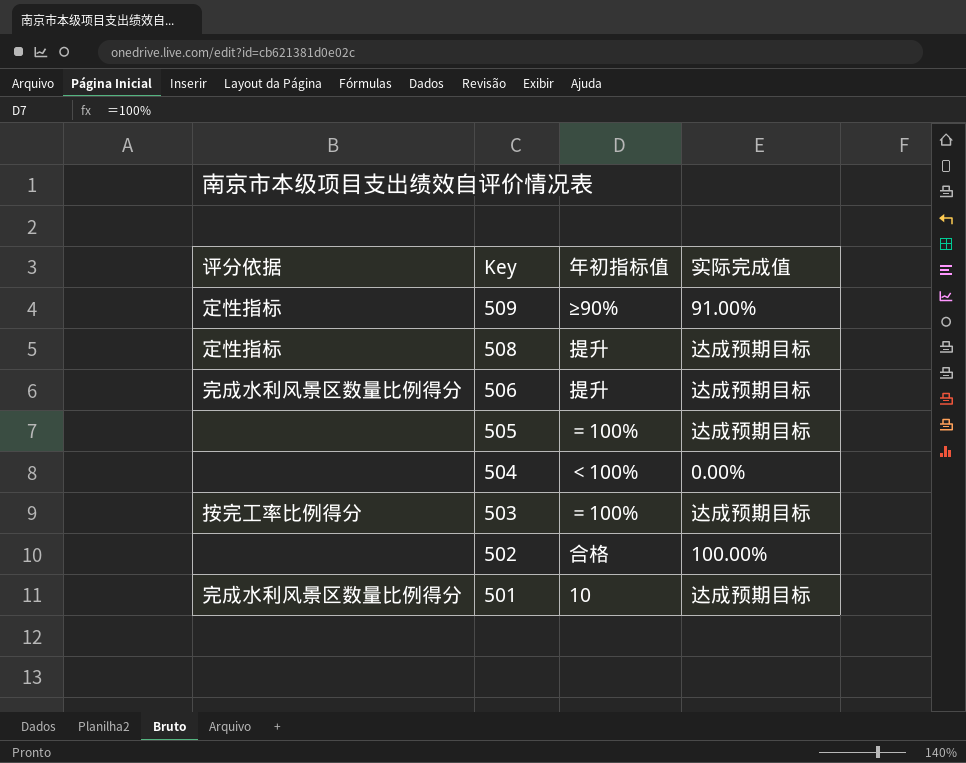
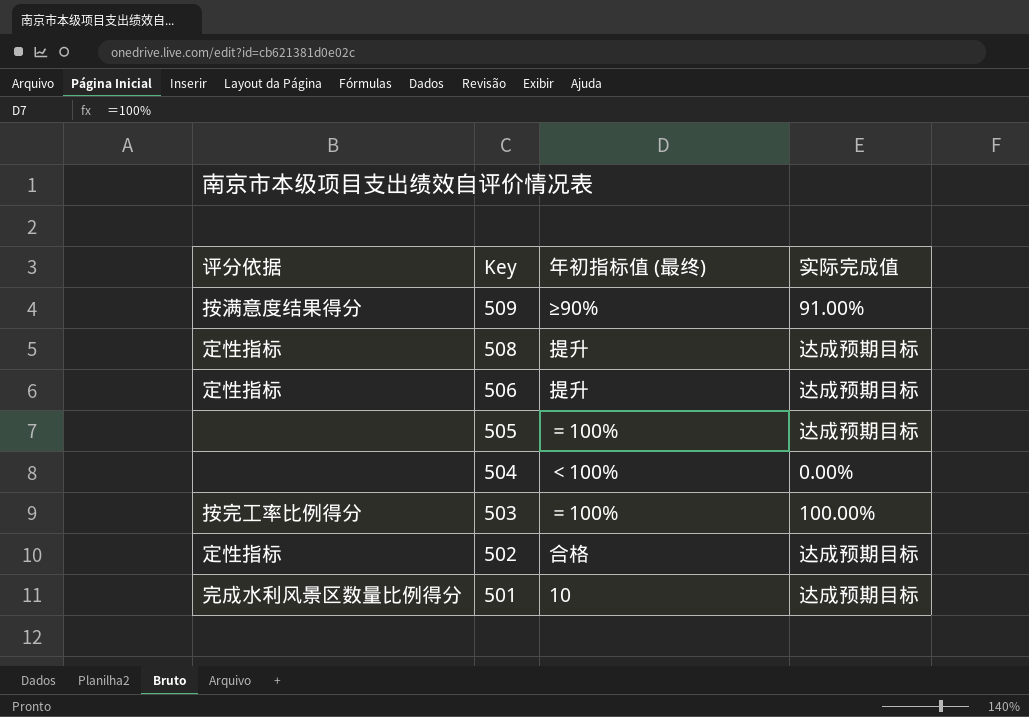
column name: 年初指标值 -> 年初指标值 (最终)
509 | 评分依据: 定性指标 -> 按满意度结果得分
506 | 评分依据: 完成水利风景区数量比例得分 -> 定性指标
503 | 实际完成值: 达成预期目标 -> 100.00%
502 | 评分依据: none -> 定性指标
502 | 实际完成值: 100.00% -> 达成预期目标

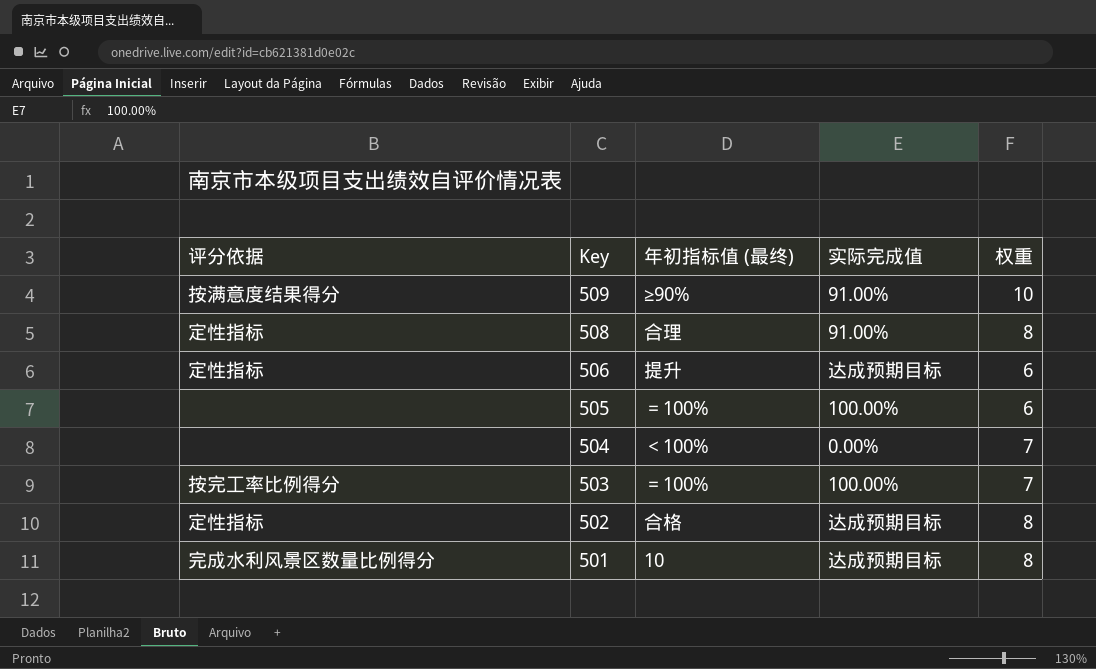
column 权重 | position: none -> 5
508 | 年初指标值 (最终): 提升 -> 合理
508 | 实际完成值: 达成预期目标 -> 91.00%
505 | 实际完成值: 达成预期目标 -> 100.00%

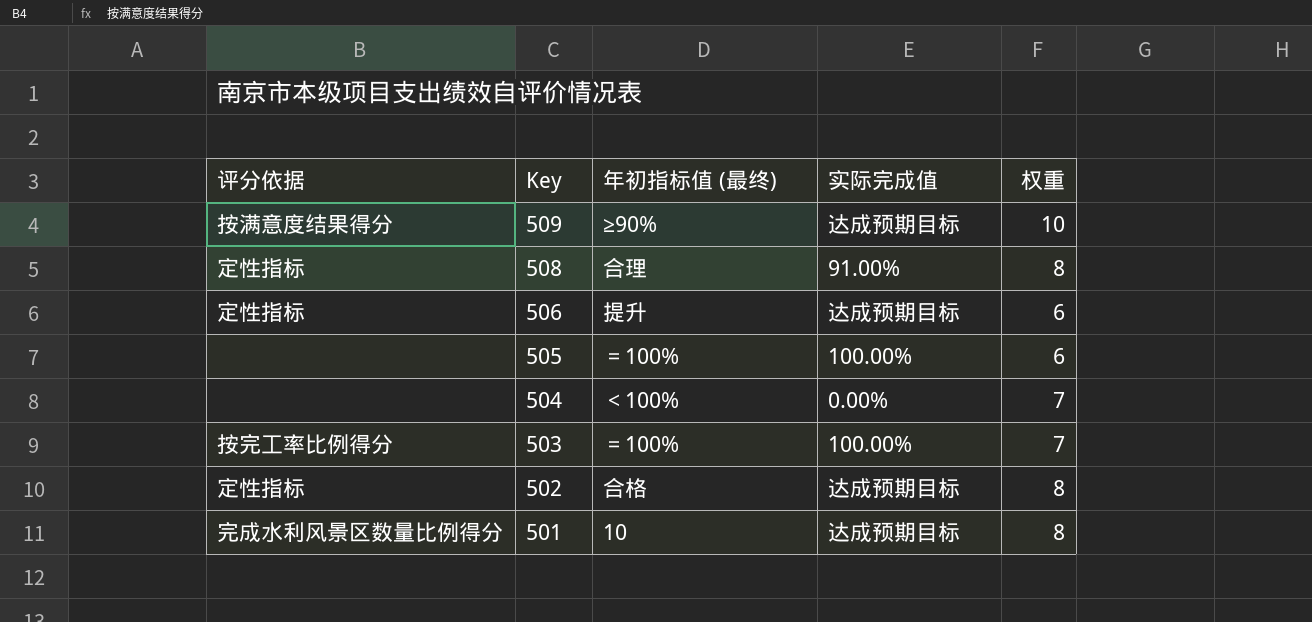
509 | 实际完成值: 91.00% -> 达成预期目标

